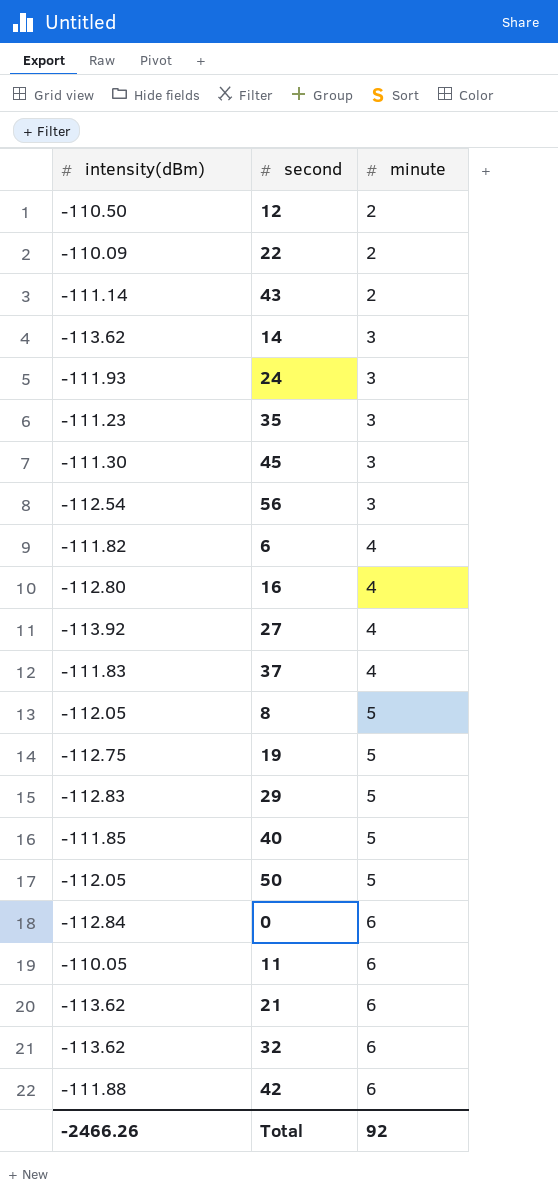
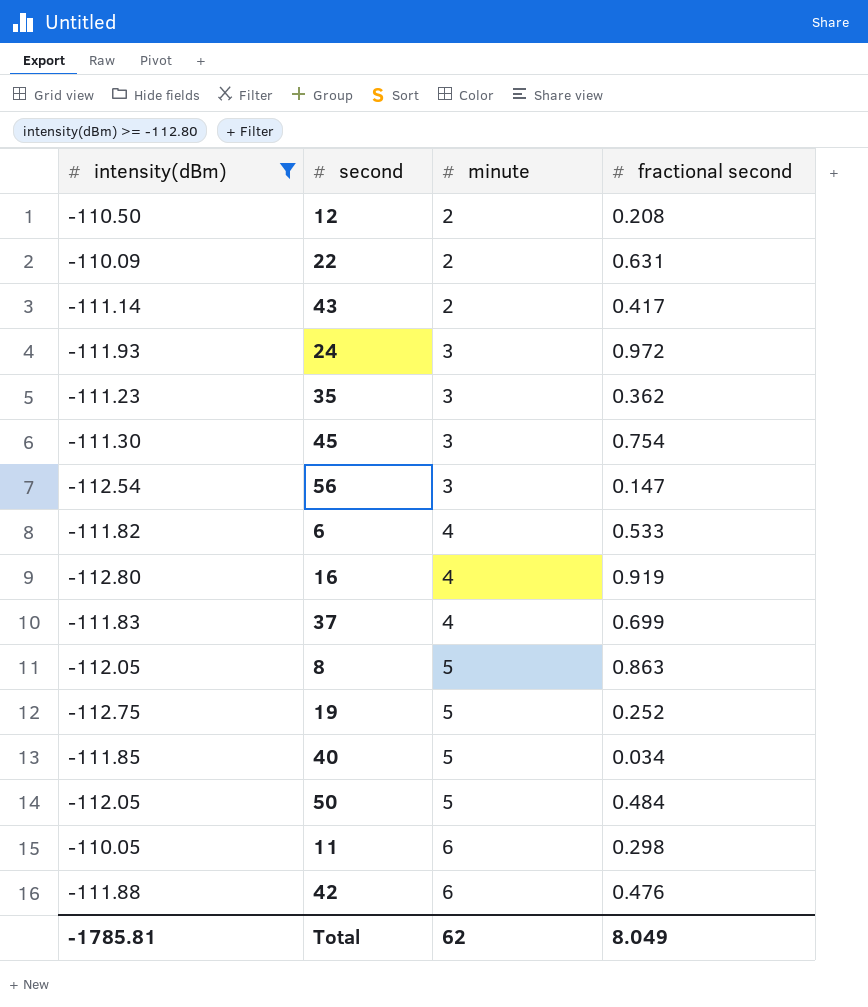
filter: none -> intensity(dBm) >= -112.80
column fractional second | position: none -> 4
Total | intensity(dBm): -2466.26 -> -1785.81
Total | minute: 92 -> 62

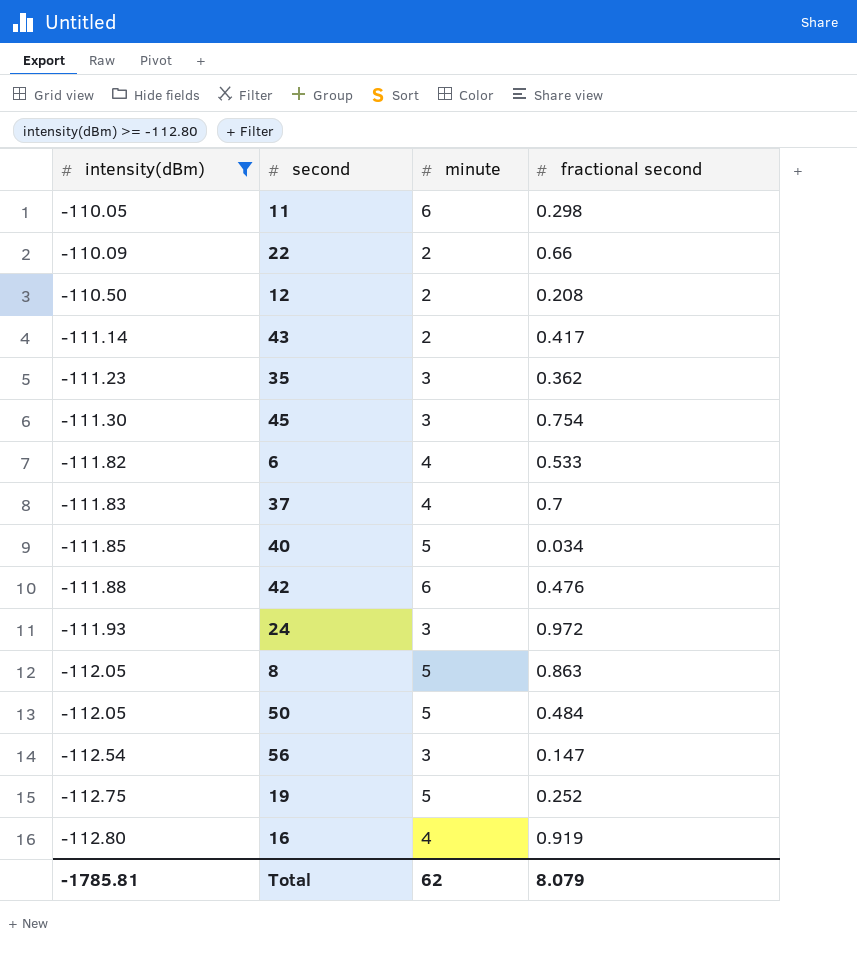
row order: minute ascending -> intensity(dBm) descending
22 | fractional second: 0.631 -> 0.66
37 | fractional second: 0.699 -> 0.7
Total | fractional second: 8.049 -> 8.079

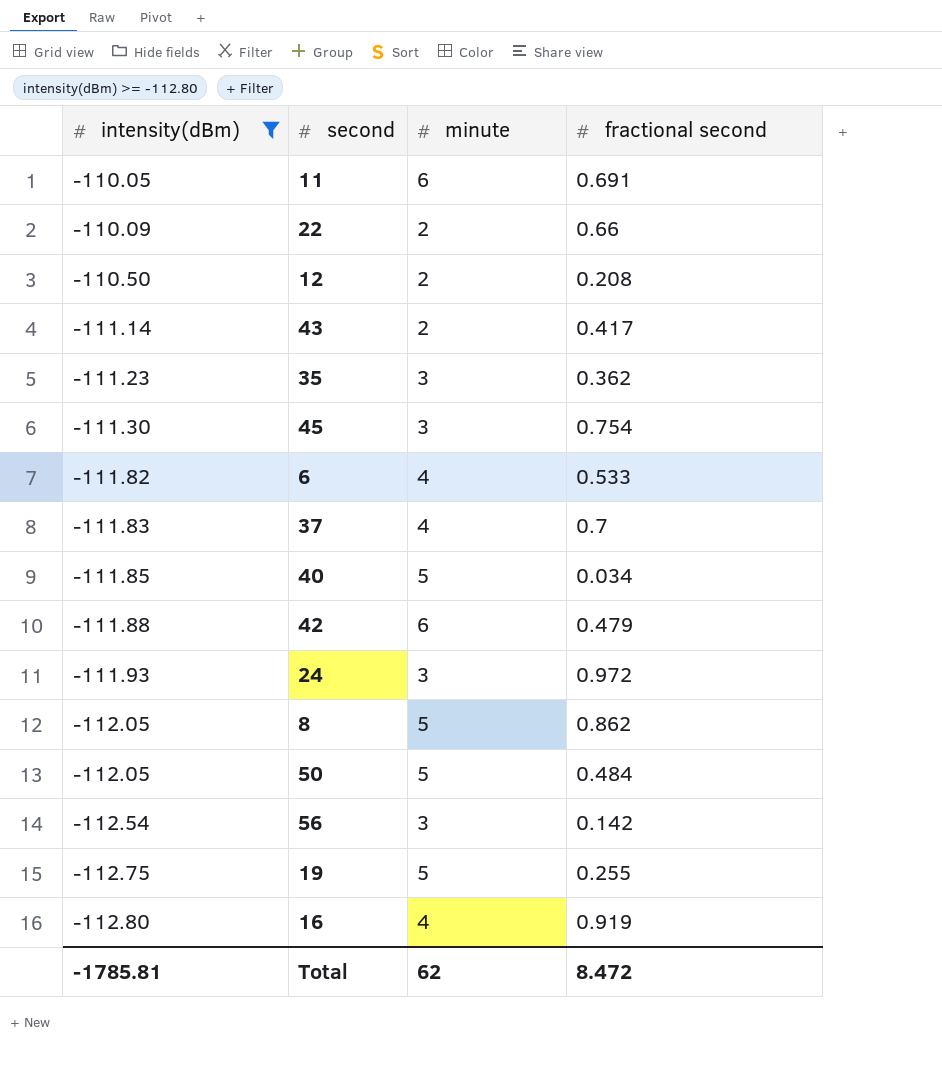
11 | fractional second: 0.298 -> 0.691
42 | fractional second: 0.476 -> 0.479
8 | fractional second: 0.863 -> 0.862
56 | fractional second: 0.147 -> 0.142
19 | fractional second: 0.252 -> 0.255
Total | fractional second: 8.079 -> 8.472

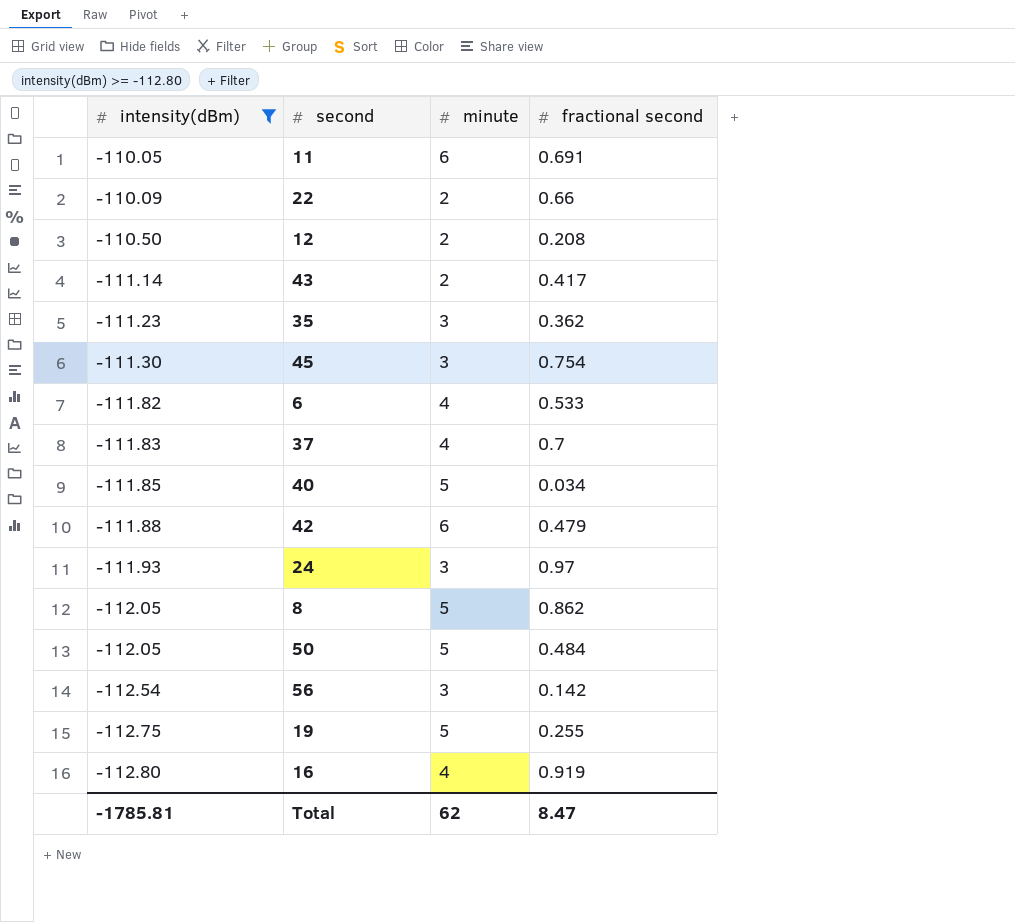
24 | fractional second: 0.972 -> 0.97
Total | fractional second: 8.472 -> 8.47

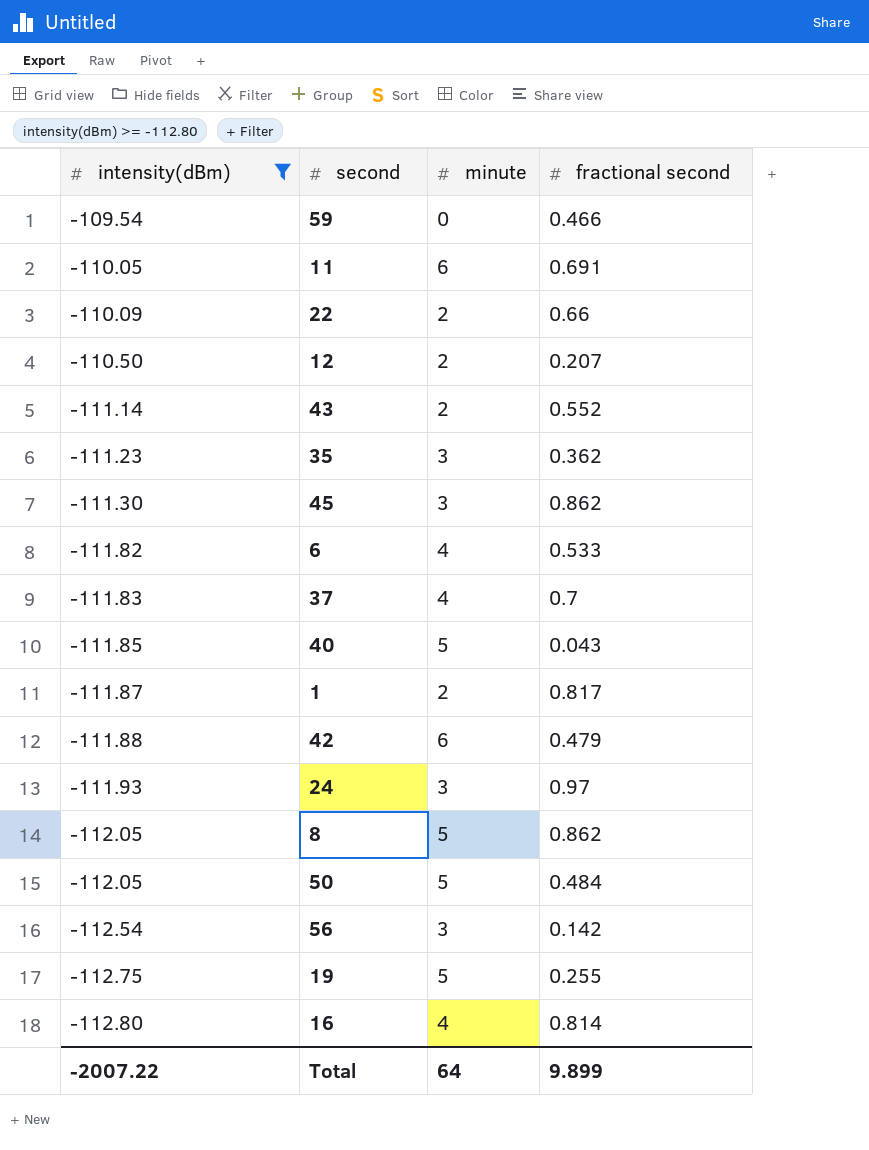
row 59: none -> -109.54 | 0 | 0.466
12 | fractional second: 0.208 -> 0.207
43 | fractional second: 0.417 -> 0.552
45 | fractional second: 0.754 -> 0.862
40 | fractional second: 0.034 -> 0.043
row 1: none -> -111.87 | 2 | 0.817
16 | fractional second: 0.919 -> 0.814
Total | intensity(dBm): -1785.81 -> -2007.22
Total | minute: 62 -> 64
Total | fractional second: 8.47 -> 9.899

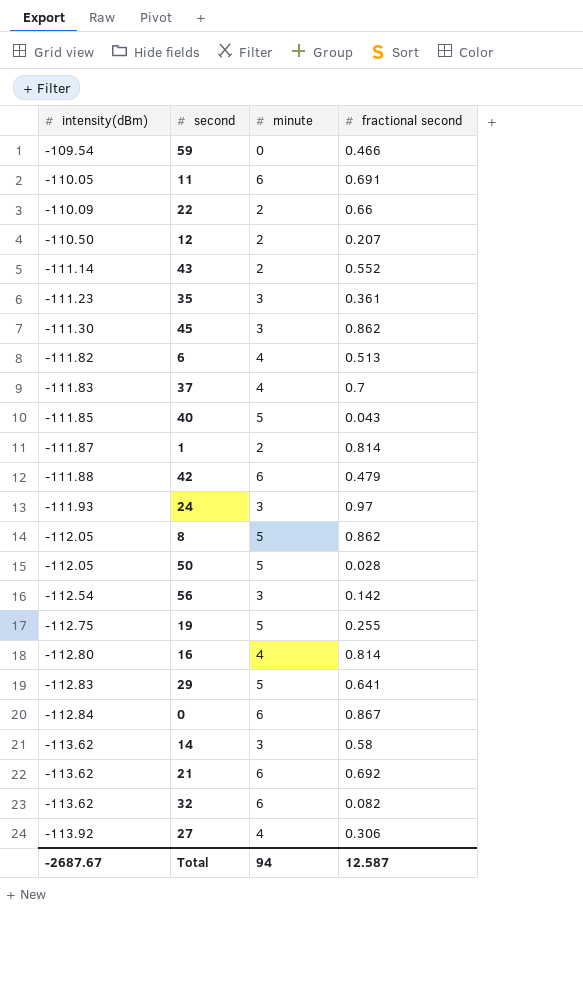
filter: intensity(dBm) >= -112.80 -> none
35 | fractional second: 0.362 -> 0.361
6 | fractional second: 0.533 -> 0.513
1 | fractional second: 0.817 -> 0.814
50 | fractional second: 0.484 -> 0.028
Total | intensity(dBm): -2007.22 -> -2687.67
Total | minute: 64 -> 94
Total | fractional second: 9.899 -> 12.587

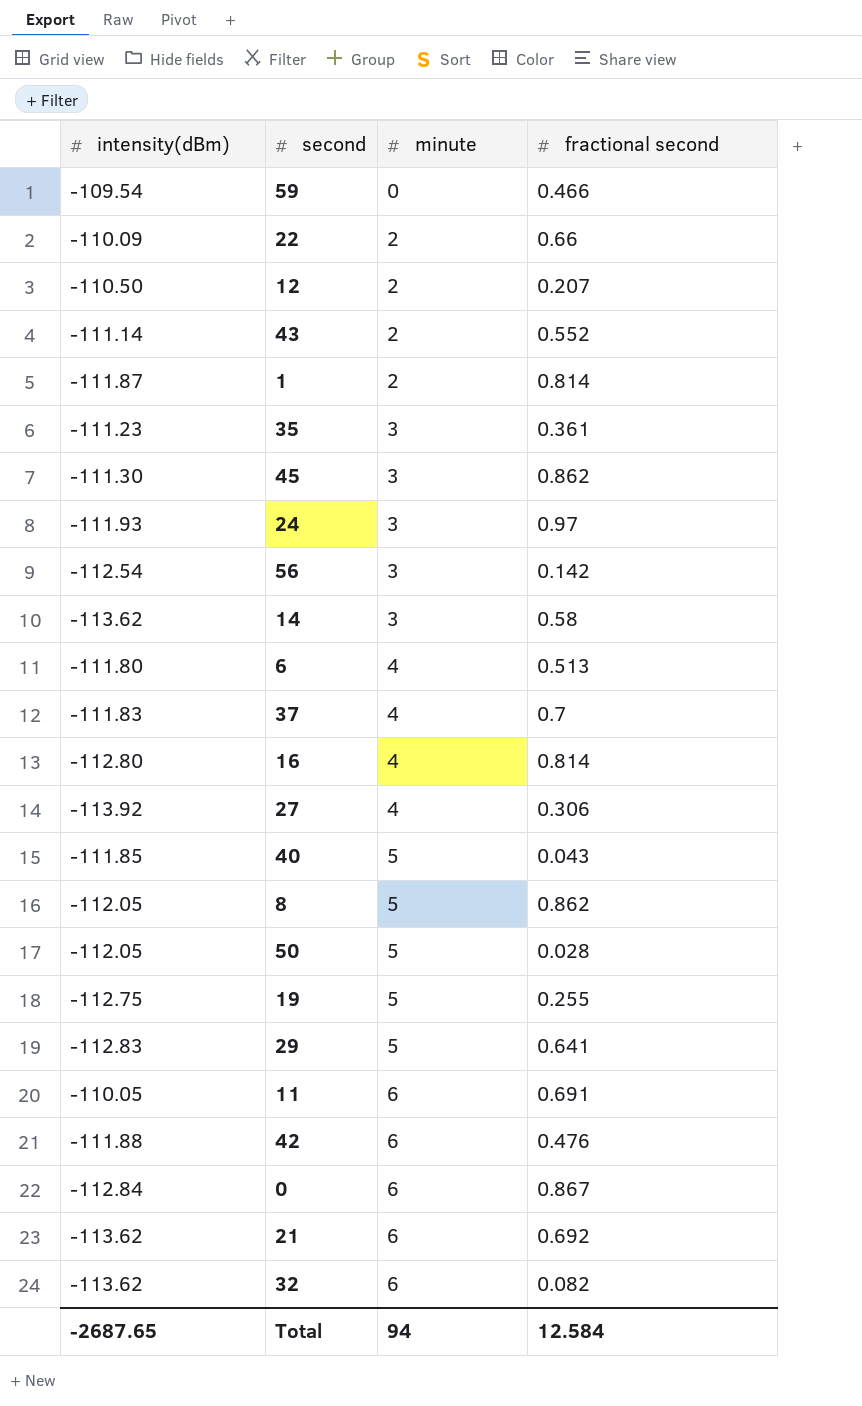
row order: intensity(dBm) descending -> minute ascending
6 | intensity(dBm): -111.82 -> -111.80
42 | fractional second: 0.479 -> 0.476
Total | intensity(dBm): -2687.67 -> -2687.65
Total | fractional second: 12.587 -> 12.584

